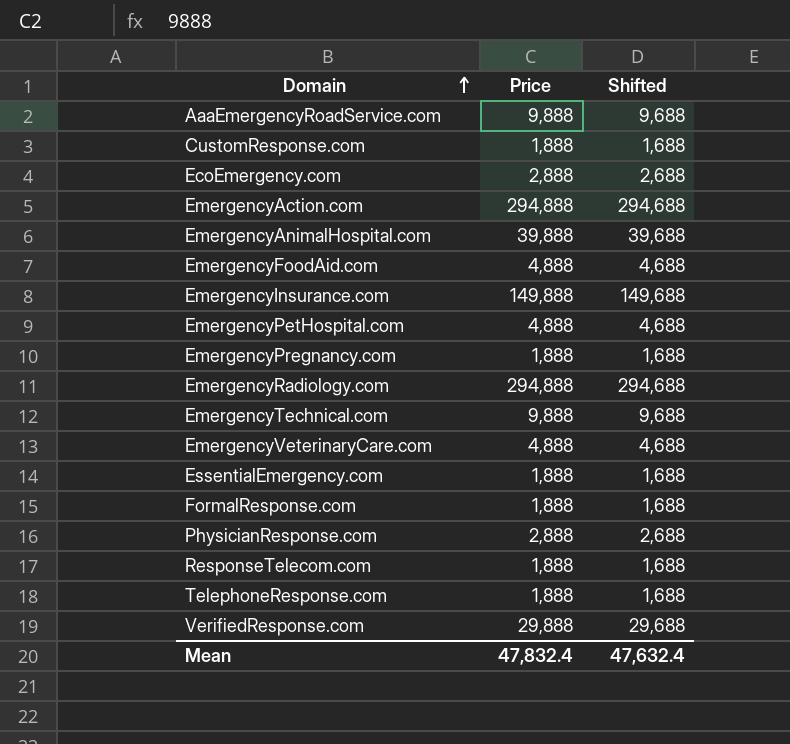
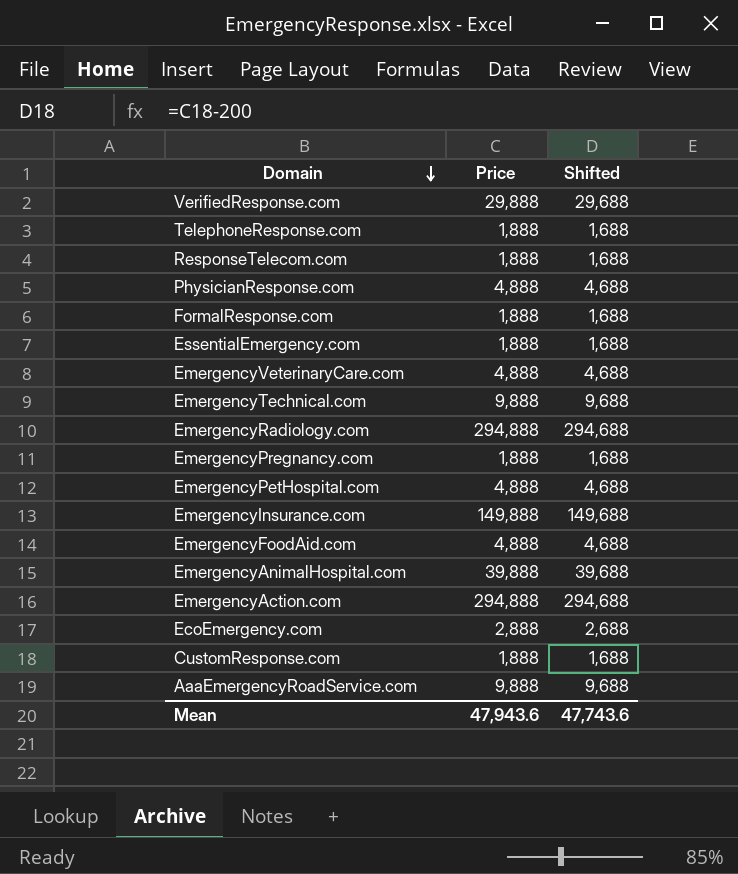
row order: Domain ascending -> Domain descending
PhysicianResponse.com | Price: 2,888 -> 4,888
PhysicianResponse.com | Shifted: 2,688 -> 4,688
Mean | Price: 47,832.4 -> 47,943.6
Mean | Shifted: 47,632.4 -> 47,743.6

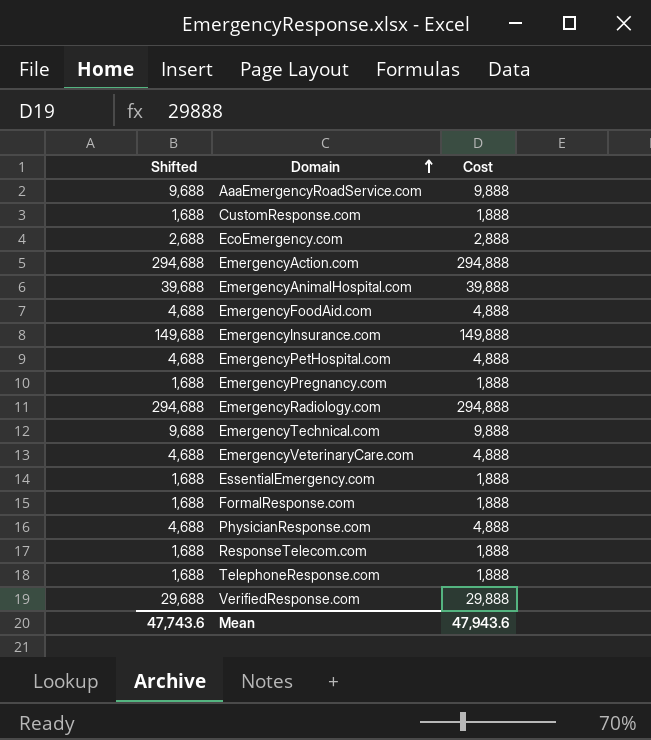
row order: Domain descending -> Domain ascending
column Shifted | position: 3 -> 1
column name: Price -> Cost

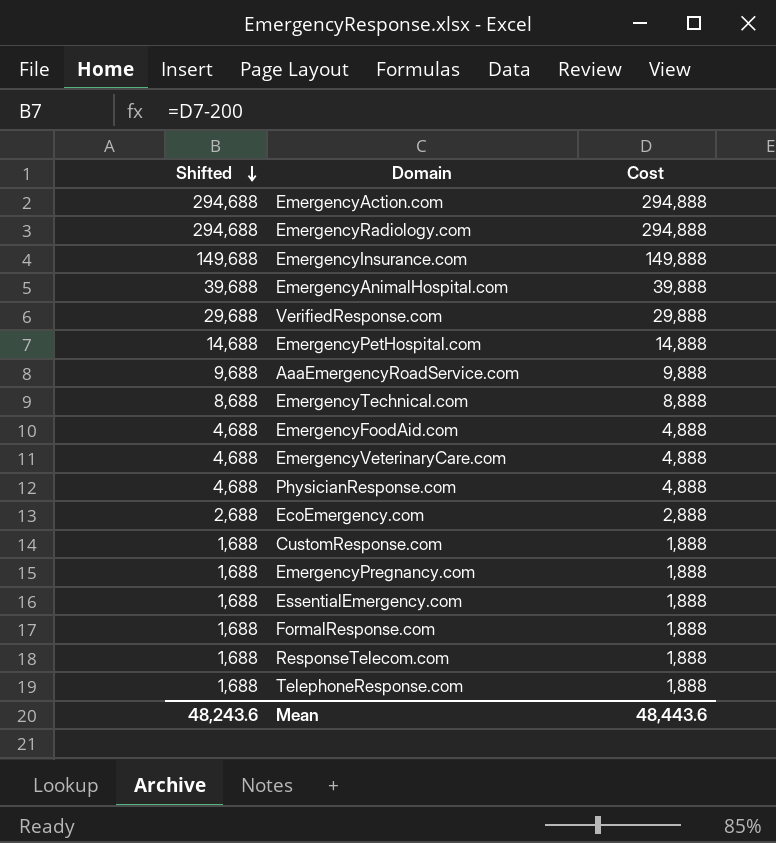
row order: Domain ascending -> Shifted descending
EmergencyPetHospital.com | Shifted: 4,688 -> 14,688
EmergencyPetHospital.com | Cost: 4,888 -> 14,888
EmergencyTechnical.com | Shifted: 9,688 -> 8,688
EmergencyTechnical.com | Cost: 9,888 -> 8,888
Mean | Shifted: 47,743.6 -> 48,243.6
Mean | Cost: 47,943.6 -> 48,443.6

